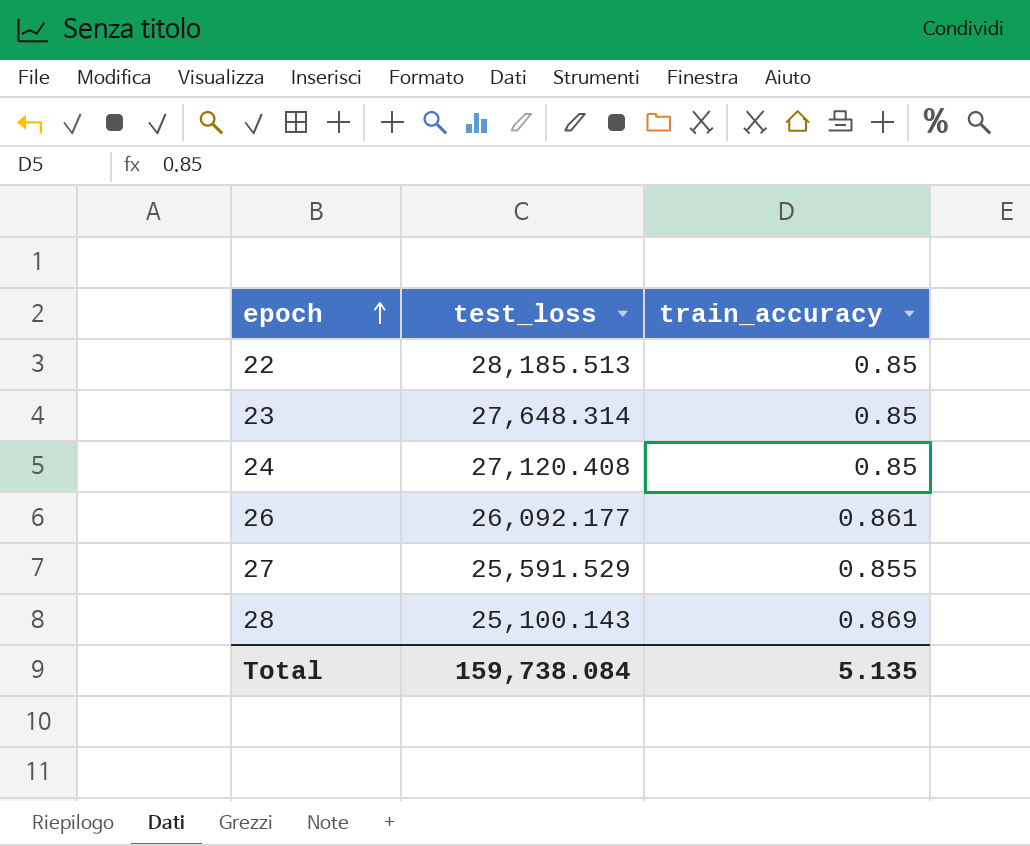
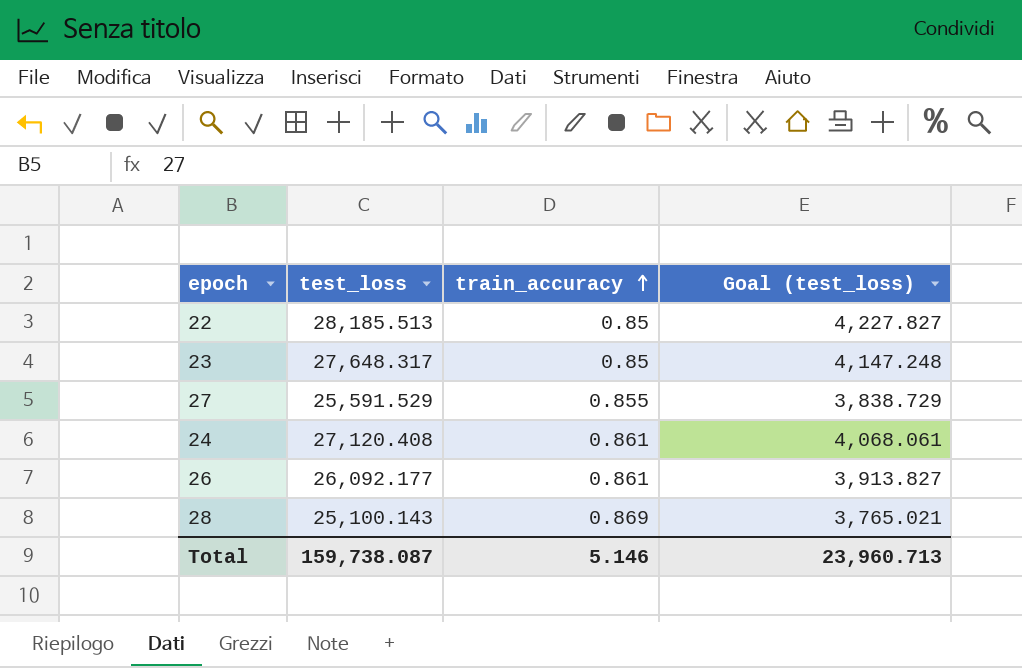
row order: epoch ascending -> train_accuracy ascending
column Goal (test_loss) | formula: none -> [test_loss] * 0.15
23 | test_loss: 27,648.314 -> 27,648.317
24 | train_accuracy: 0.85 -> 0.861
Total | test_loss: 159,738.084 -> 159,738.087
Total | train_accuracy: 5.135 -> 5.146

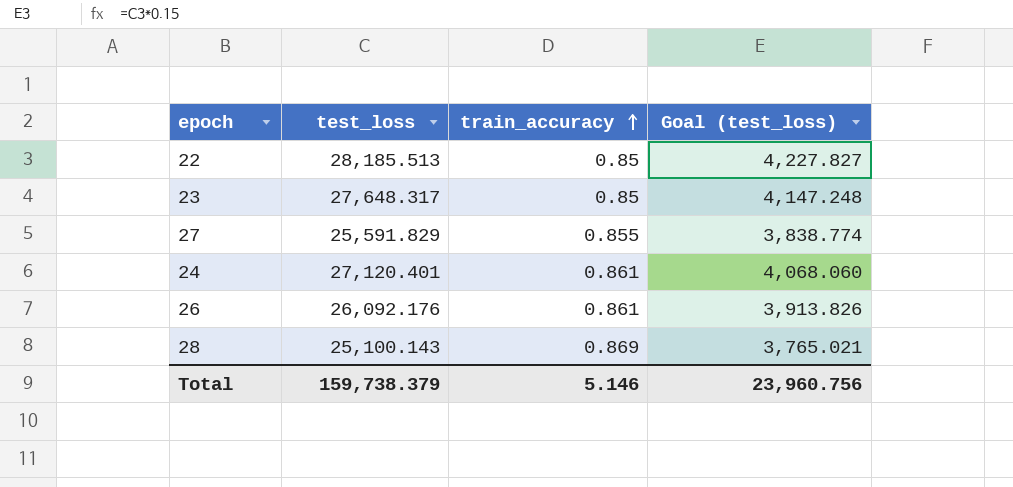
27 | test_loss: 25,591.529 -> 25,591.829
27 | Goal (test_loss): 3,838.729 -> 3,838.774
24 | test_loss: 27,120.408 -> 27,120.401
24 | Goal (test_loss): 4,068.061 -> 4,068.060
26 | test_loss: 26,092.177 -> 26,092.176
26 | Goal (test_loss): 3,913.827 -> 3,913.826
Total | test_loss: 159,738.087 -> 159,738.379
Total | Goal (test_loss): 23,960.713 -> 23,960.756

